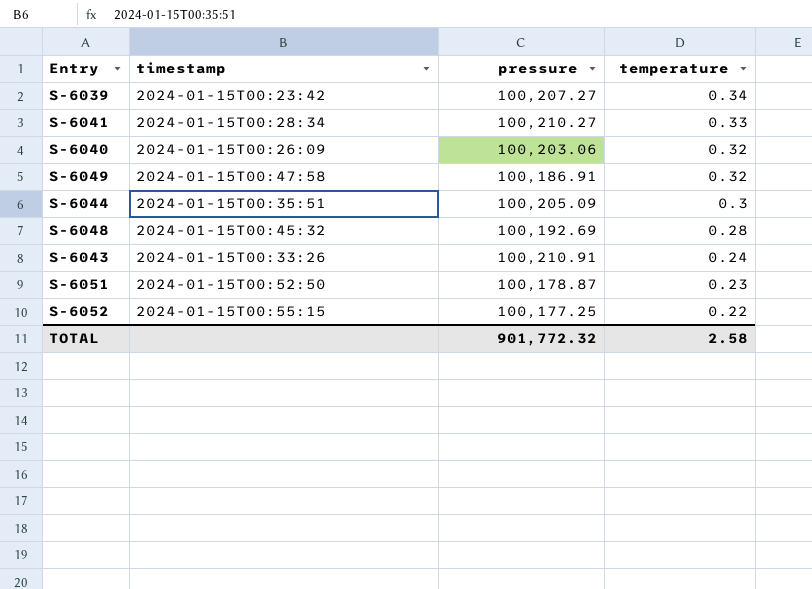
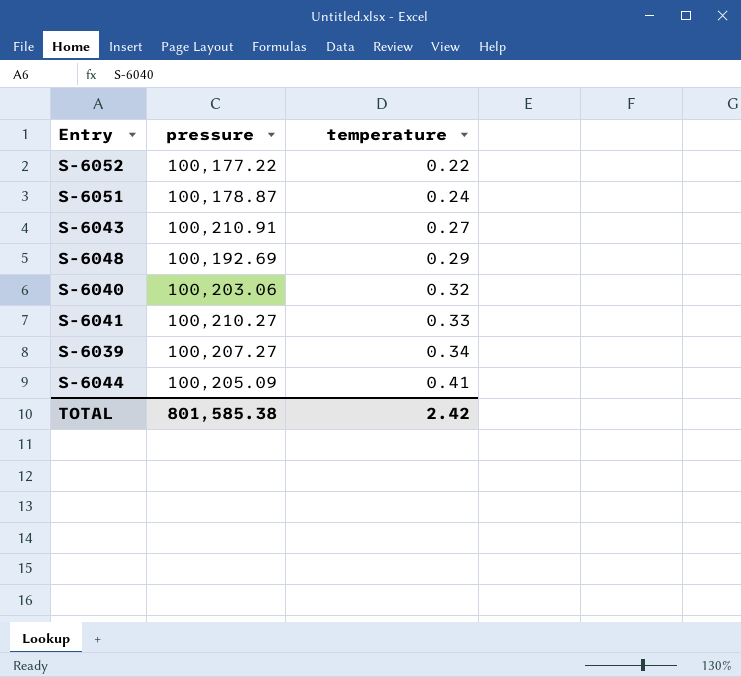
row order: temperature descending -> temperature ascending
column timestamp | position: 2 -> none
row S-6049: 2024-01-15T00:47:58 | 100,186.91 | 0.32 -> none
S-6052 | pressure: 100,177.25 -> 100,177.22
S-6051 | temperature: 0.23 -> 0.24
S-6043 | temperature: 0.24 -> 0.27
S-6048 | temperature: 0.28 -> 0.29
S-6044 | temperature: 0.3 -> 0.41
TOTAL | pressure: 901,772.32 -> 801,585.38
TOTAL | temperature: 2.58 -> 2.42

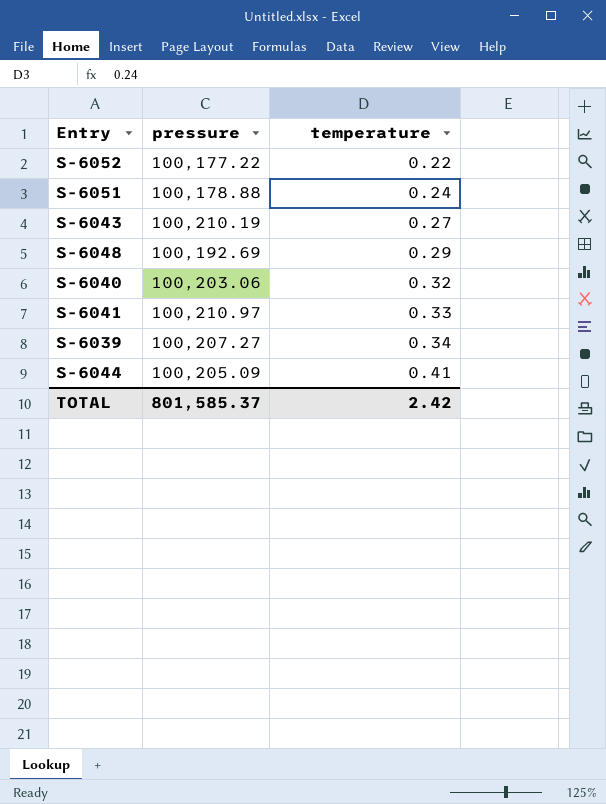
S-6051 | pressure: 100,178.87 -> 100,178.88
S-6043 | pressure: 100,210.91 -> 100,210.19
S-6041 | pressure: 100,210.27 -> 100,210.97
TOTAL | pressure: 801,585.38 -> 801,585.37

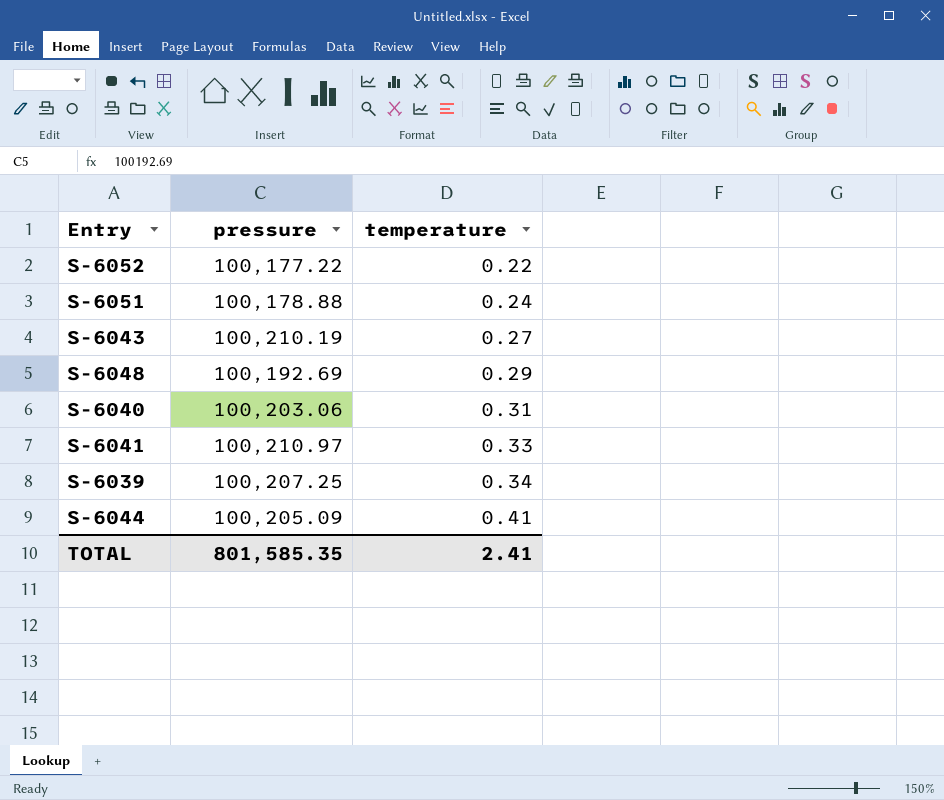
S-6040 | temperature: 0.32 -> 0.31
S-6039 | pressure: 100,207.27 -> 100,207.25
TOTAL | pressure: 801,585.37 -> 801,585.35
TOTAL | temperature: 2.42 -> 2.41

